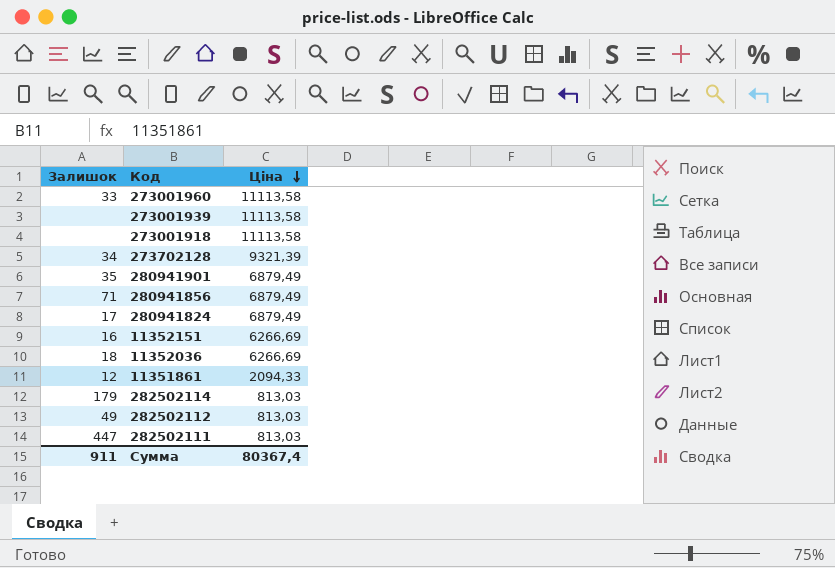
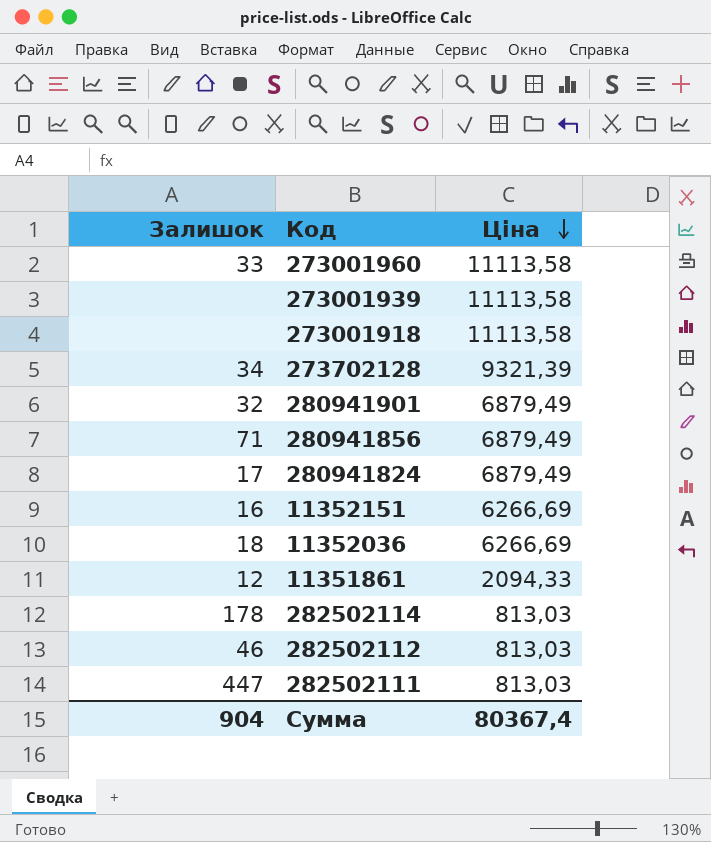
280941901 | Залишок: 35 -> 32
282502114 | Залишок: 179 -> 178
282502112 | Залишок: 49 -> 46
Сумма | Залишок: 911 -> 904

